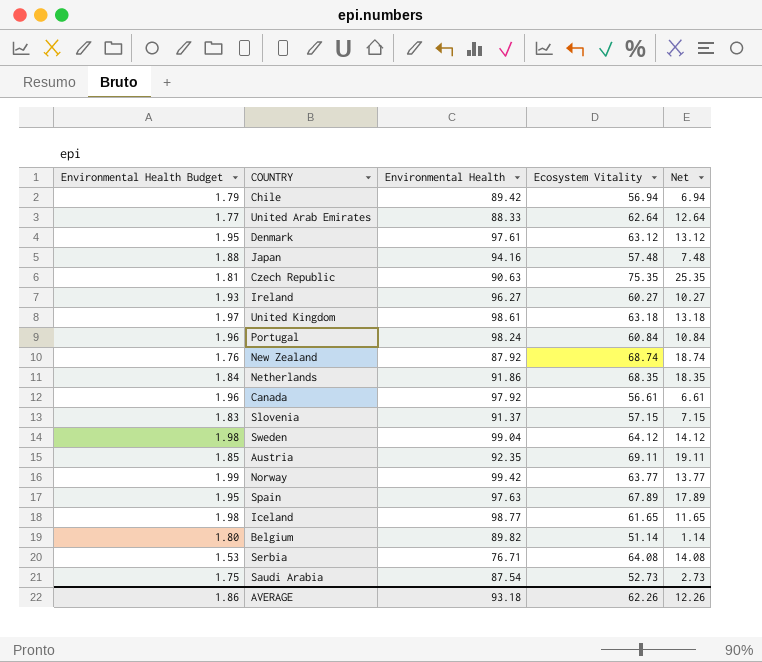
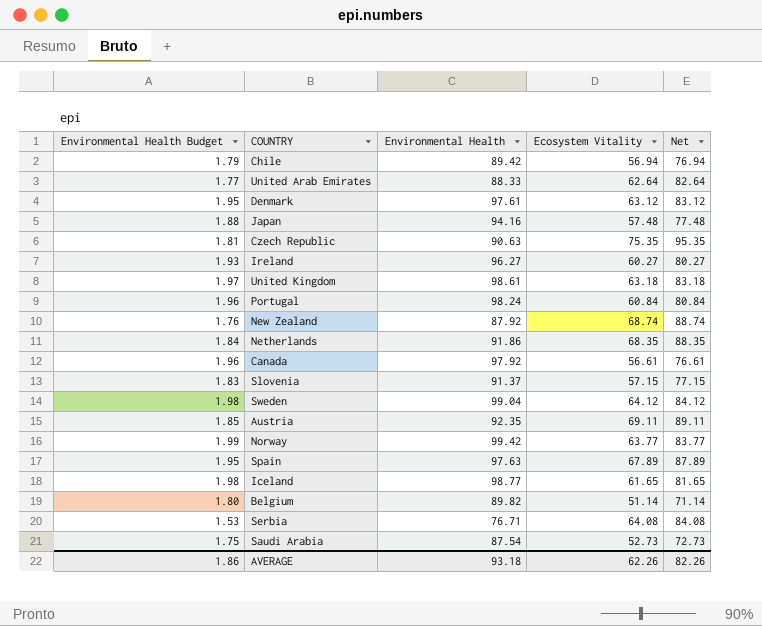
column Net | formula: [Ecosystem Vitality] - 50 -> [Ecosystem Vitality] + 20
AVERAGE | Net: 12.26 -> 82.26

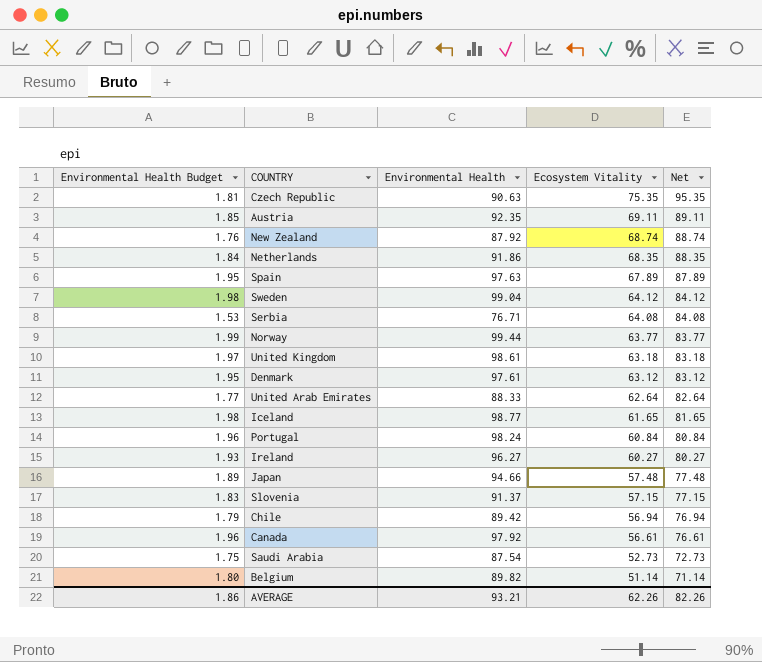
row order: none -> Ecosystem Vitality descending
Norway | Environmental Health: 99.42 -> 99.44
Japan | Environmental Health Budget: 1.88 -> 1.89
Japan | Environmental Health: 94.16 -> 94.66
AVERAGE | Environmental Health: 93.18 -> 93.21

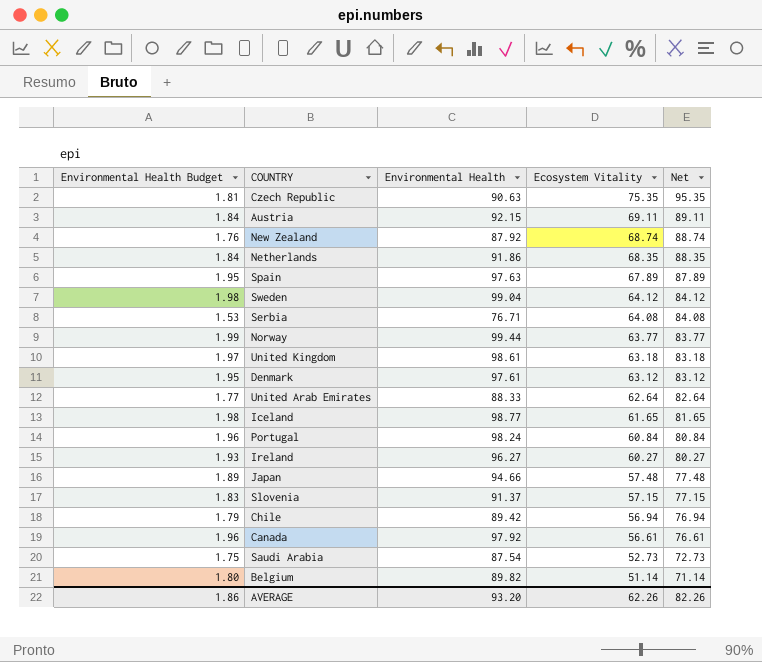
Austria | Environmental Health Budget: 1.85 -> 1.84
Austria | Environmental Health: 92.35 -> 92.15
AVERAGE | Environmental Health: 93.21 -> 93.20

